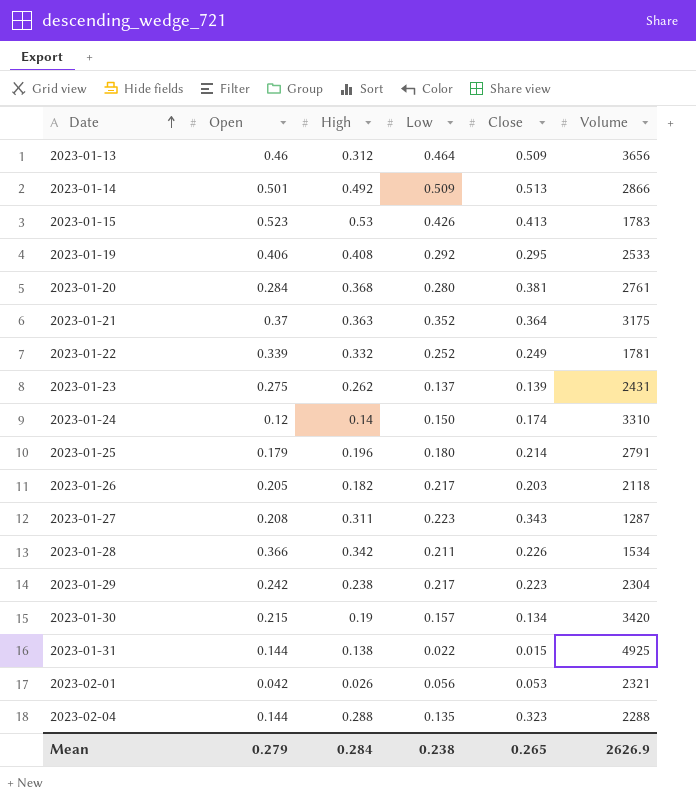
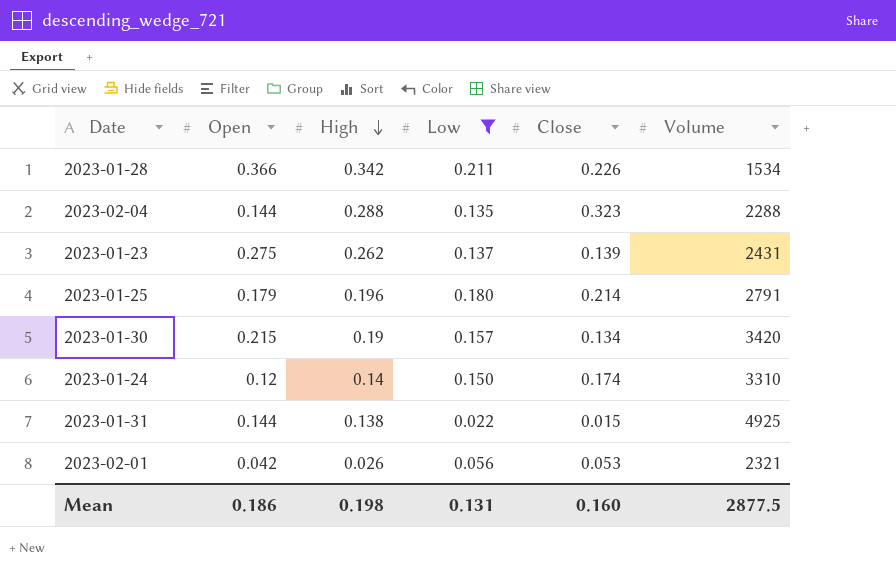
filter: none -> Low <= 0.211
row order: Date ascending -> High descending
Mean | Open: 0.279 -> 0.186
Mean | High: 0.284 -> 0.198
Mean | Low: 0.238 -> 0.131
Mean | Close: 0.265 -> 0.160
Mean | Volume: 2626.9 -> 2877.5

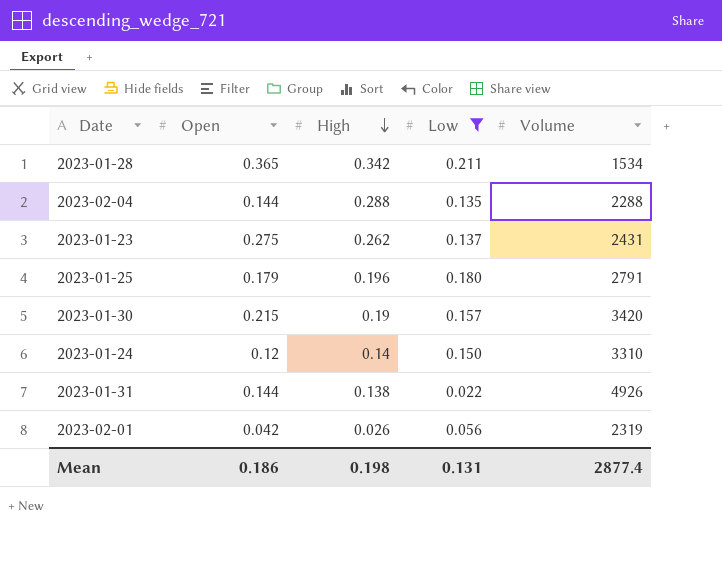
column Close | position: 5 -> none
2023-01-28 | Open: 0.366 -> 0.365
2023-01-31 | Volume: 4925 -> 4926
2023-02-01 | Volume: 2321 -> 2319
Mean | Volume: 2877.5 -> 2877.4

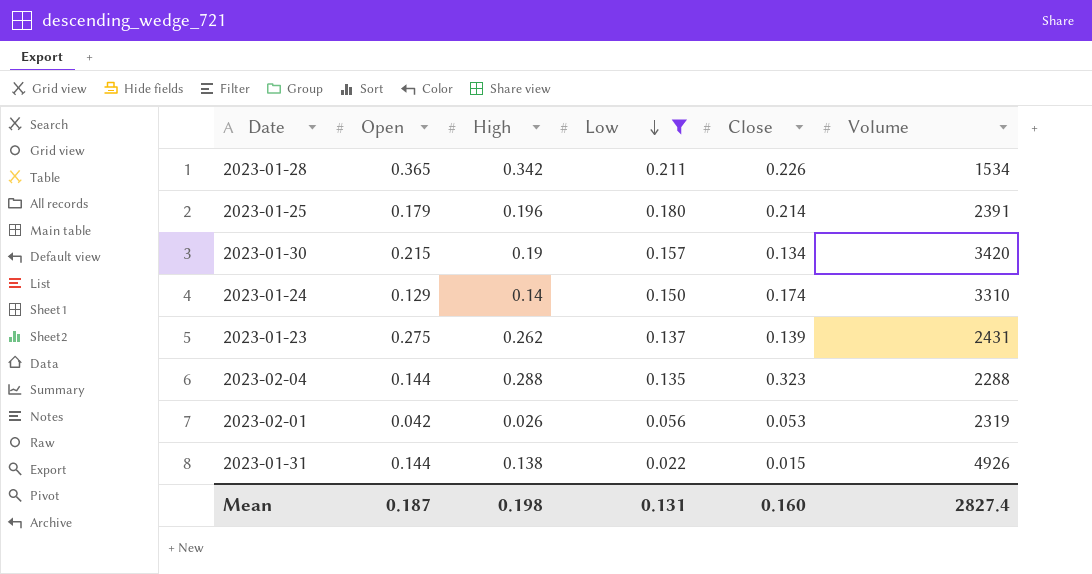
row order: High descending -> Low descending
column Close | position: none -> 5
2023-01-25 | Volume: 2791 -> 2391
2023-01-24 | Open: 0.12 -> 0.129
Mean | Open: 0.186 -> 0.187
Mean | Volume: 2877.4 -> 2827.4

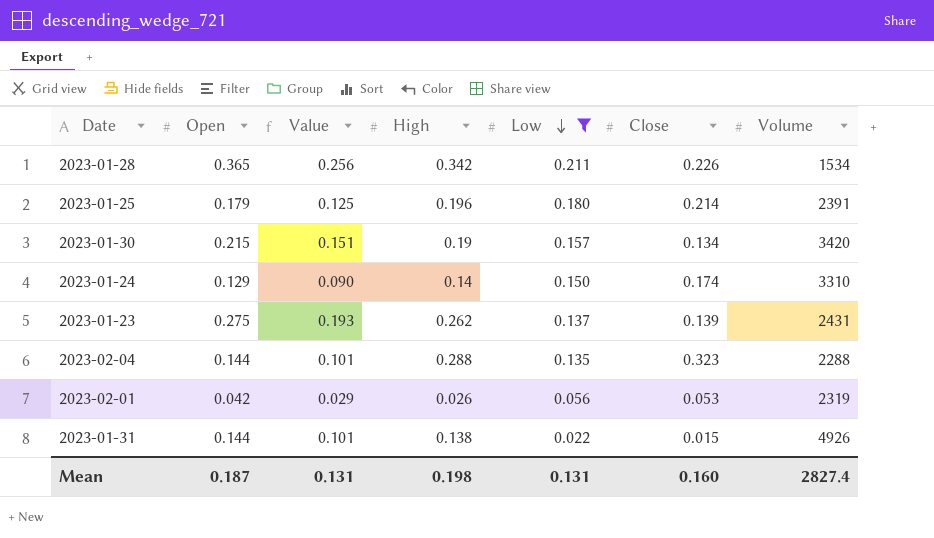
column Value | formula: none -> [Open] * 0.7

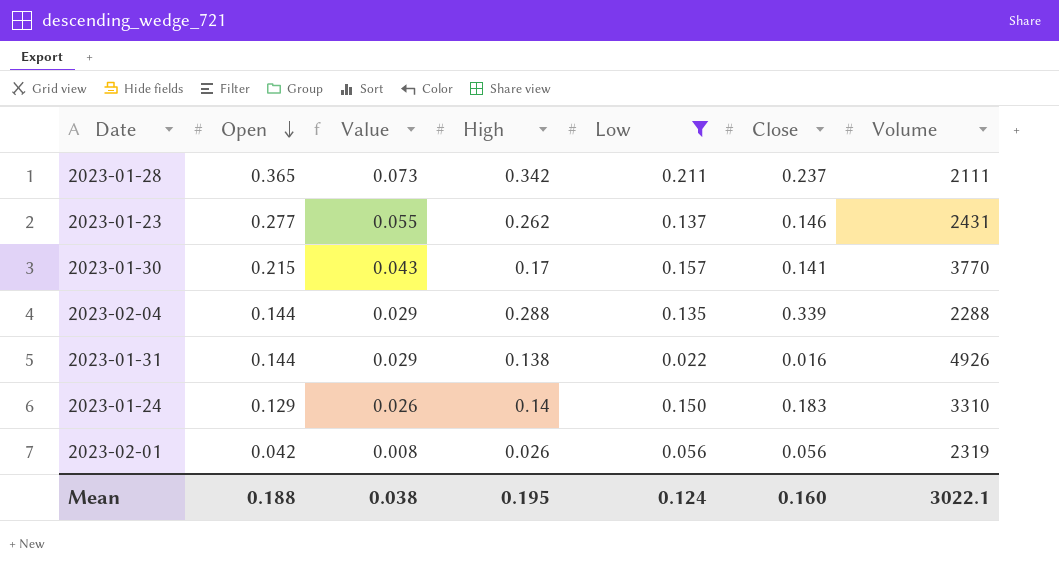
row order: Low descending -> Open descending
column Value | formula: [Open] * 0.7 -> [Open] * 0.2
row 2023-01-25: 0.179 | 0.125 | 0.196 | 0.180 | 0.214 | 2391 -> none
2023-01-28 | Close: 0.226 -> 0.237
2023-01-28 | Volume: 1534 -> 2111
2023-01-23 | Open: 0.275 -> 0.277
2023-01-23 | Close: 0.139 -> 0.146
2023-01-30 | High: 0.19 -> 0.17
2023-01-30 | Close: 0.134 -> 0.141
2023-01-30 | Volume: 3420 -> 3770
2023-02-04 | Close: 0.323 -> 0.339
2023-01-31 | Close: 0.015 -> 0.016
2023-01-24 | Close: 0.174 -> 0.183
2023-02-01 | Close: 0.053 -> 0.056
Mean | Open: 0.187 -> 0.188
Mean | Value: 0.131 -> 0.038
Mean | High: 0.198 -> 0.195
Mean | Low: 0.131 -> 0.124
Mean | Volume: 2827.4 -> 3022.1

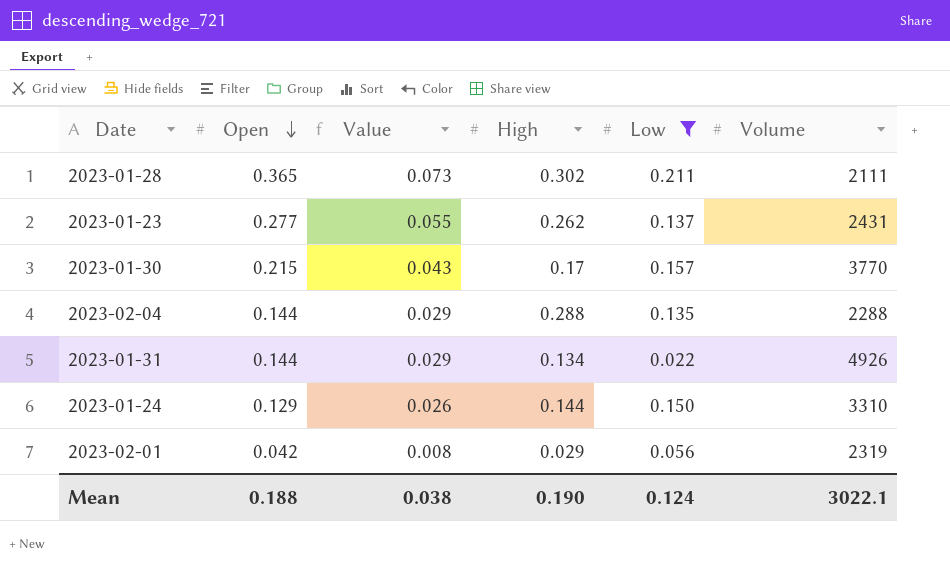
column Close | position: 6 -> none
2023-01-28 | High: 0.342 -> 0.302
2023-01-31 | High: 0.138 -> 0.134
2023-01-24 | High: 0.14 -> 0.144
2023-02-01 | High: 0.026 -> 0.029
Mean | High: 0.195 -> 0.190

